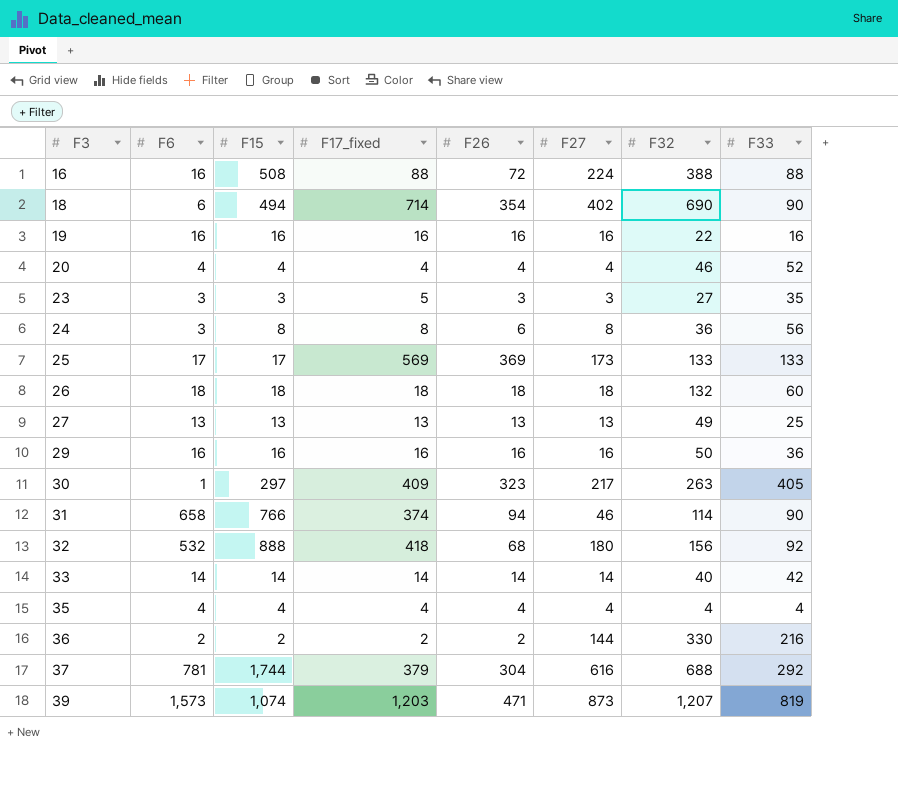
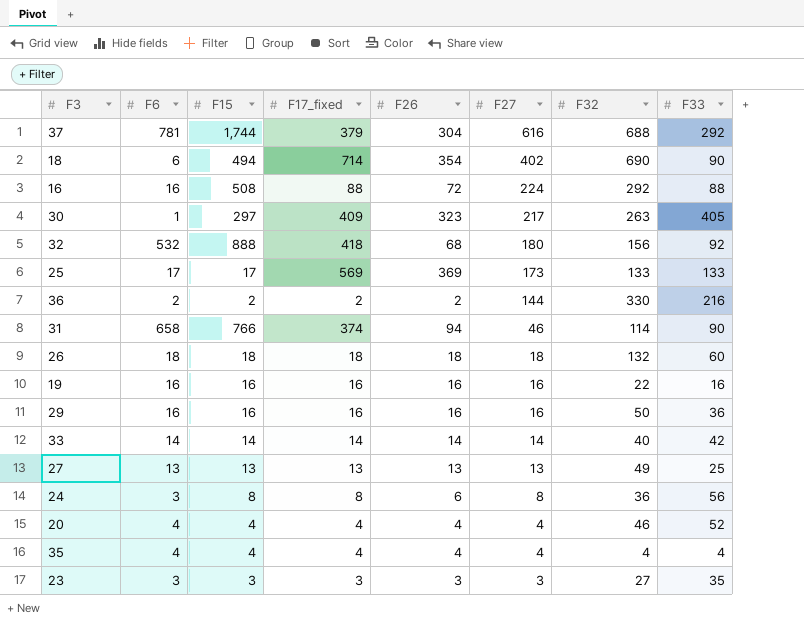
row order: F3 ascending -> F27 descending
row 39: 1,573 | 1,074 | 1,203 | 471 | 873 | 1,207 | 819 -> none
16 | F32: 388 -> 292
23 | F17_fixed: 5 -> 3

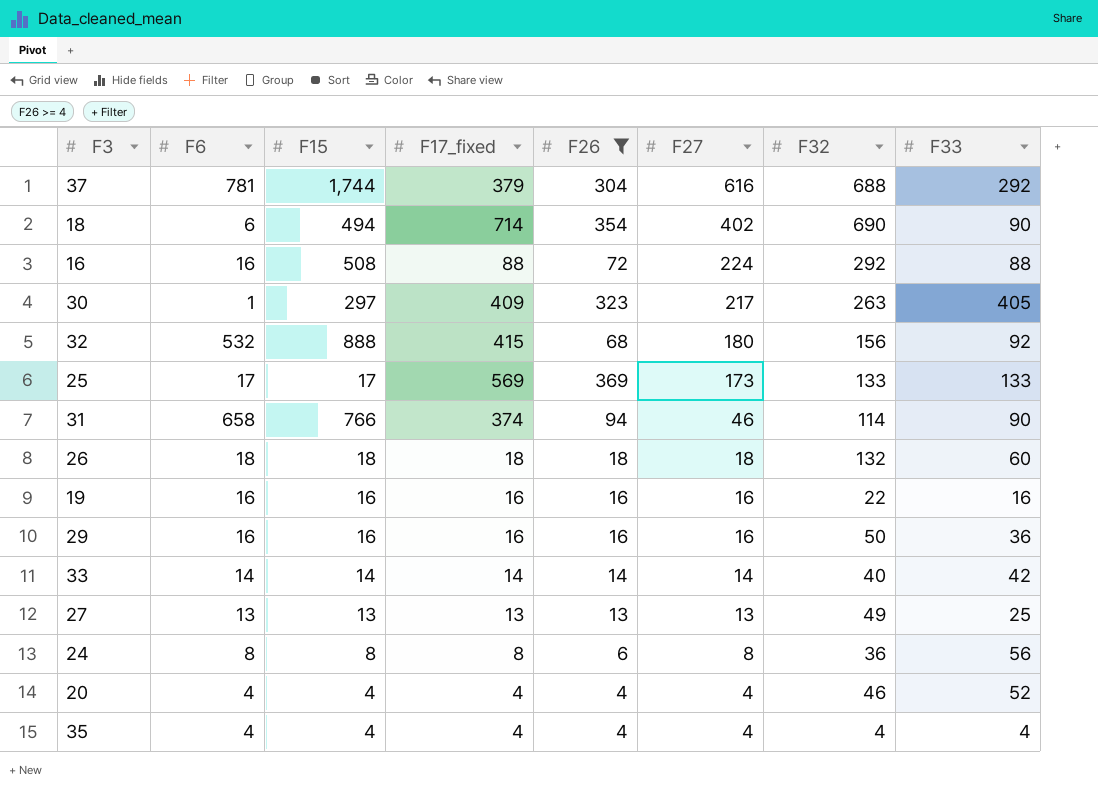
filter: none -> F26 >= 4
32 | F17_fixed: 418 -> 415
24 | F6: 3 -> 8

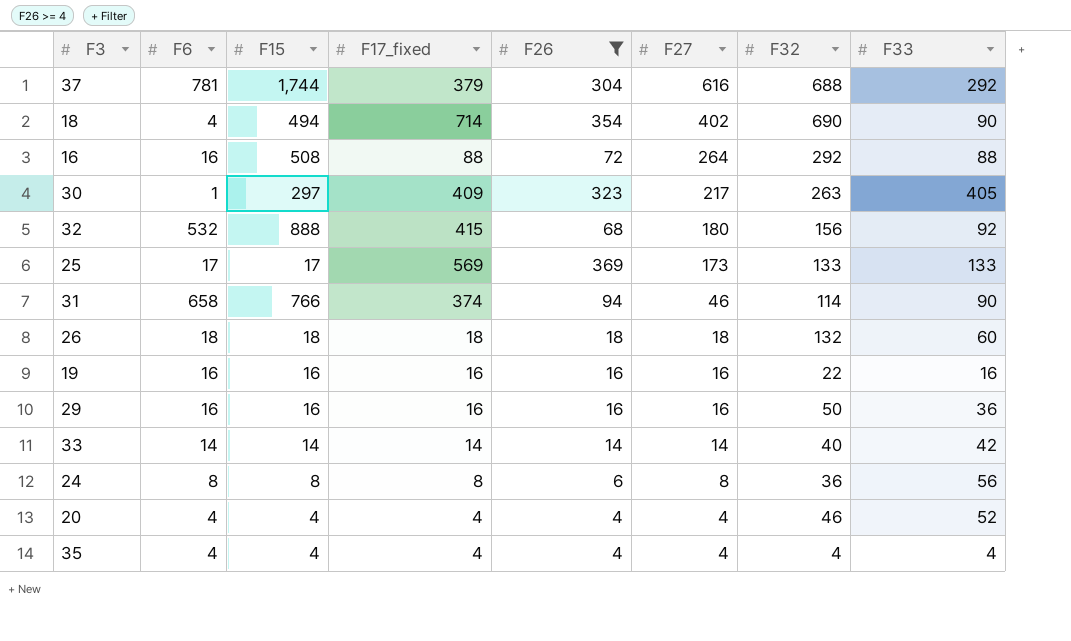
row 27: 13 | 13 | 13 | 13 | 13 | 49 | 25 -> none
18 | F6: 6 -> 4
16 | F27: 224 -> 264

